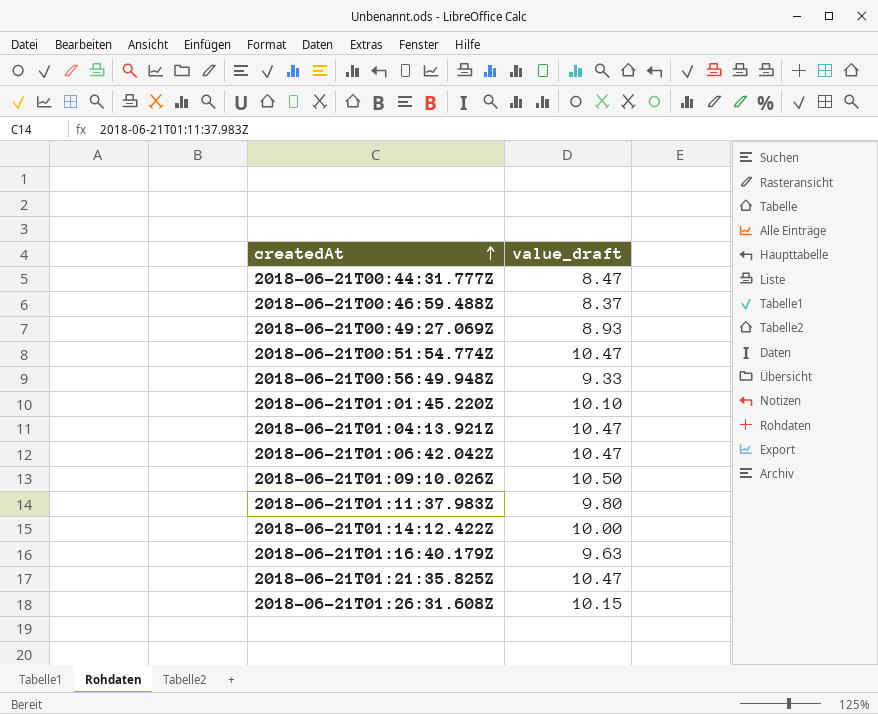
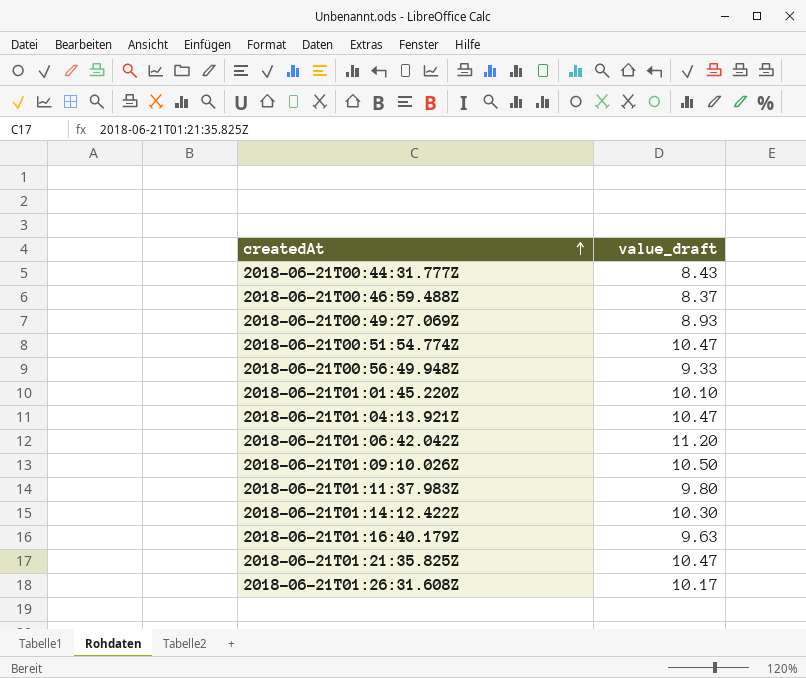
2018-06-21T00:44:31.777Z | value_draft: 8.47 -> 8.43
2018-06-21T01:06:42.042Z | value_draft: 10.47 -> 11.20
2018-06-21T01:14:12.422Z | value_draft: 10.00 -> 10.30
2018-06-21T01:26:31.608Z | value_draft: 10.15 -> 10.17

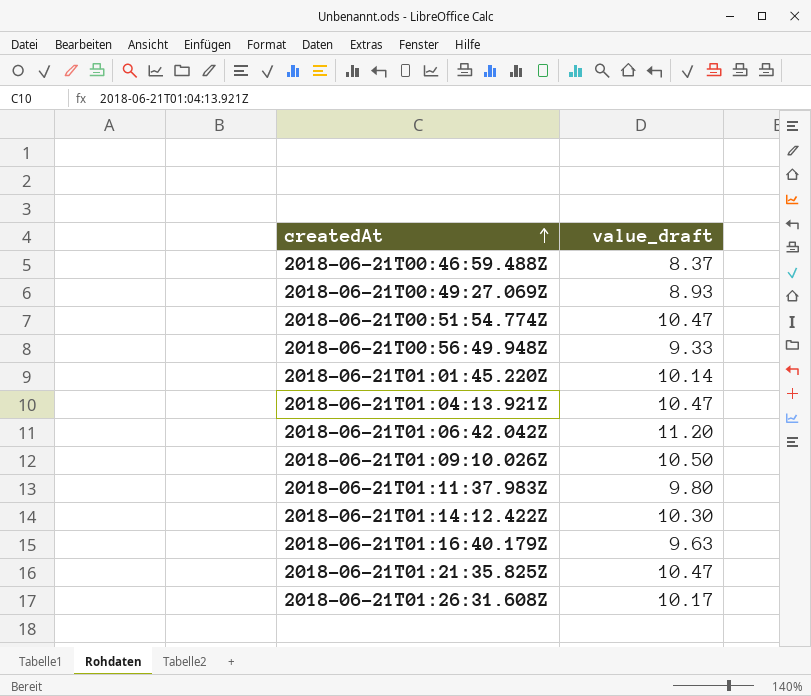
row 2018-06-21T00:44:31.777Z: 8.43 -> none
2018-06-21T01:01:45.220Z | value_draft: 10.10 -> 10.14

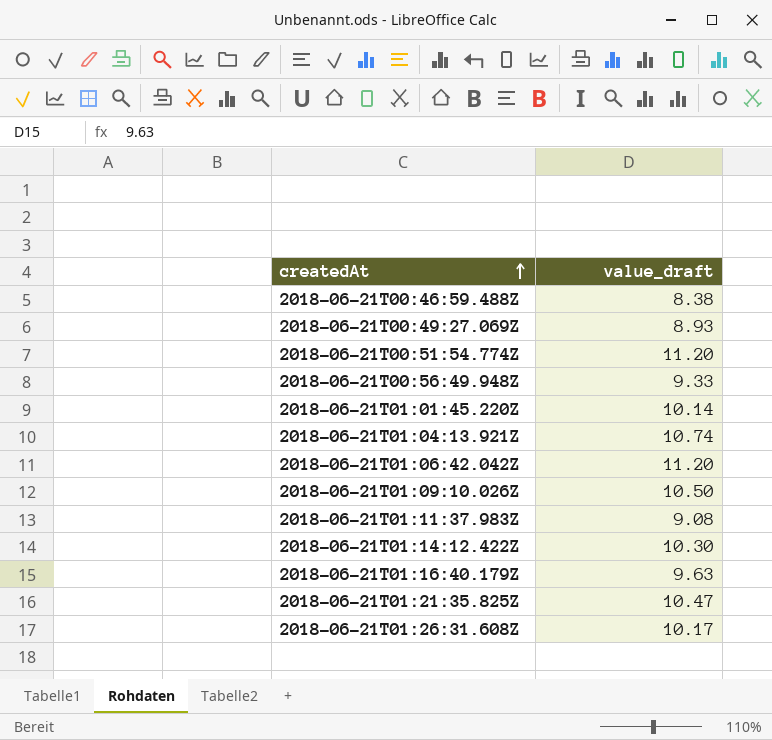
2018-06-21T00:46:59.488Z | value_draft: 8.37 -> 8.38
2018-06-21T00:51:54.774Z | value_draft: 10.47 -> 11.20
2018-06-21T01:04:13.921Z | value_draft: 10.47 -> 10.74
2018-06-21T01:11:37.983Z | value_draft: 9.80 -> 9.08

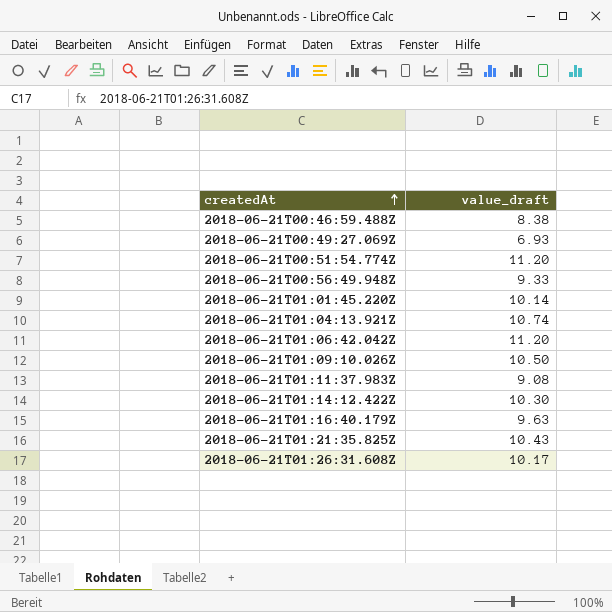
2018-06-21T00:49:27.069Z | value_draft: 8.93 -> 6.93
2018-06-21T01:21:35.825Z | value_draft: 10.47 -> 10.43

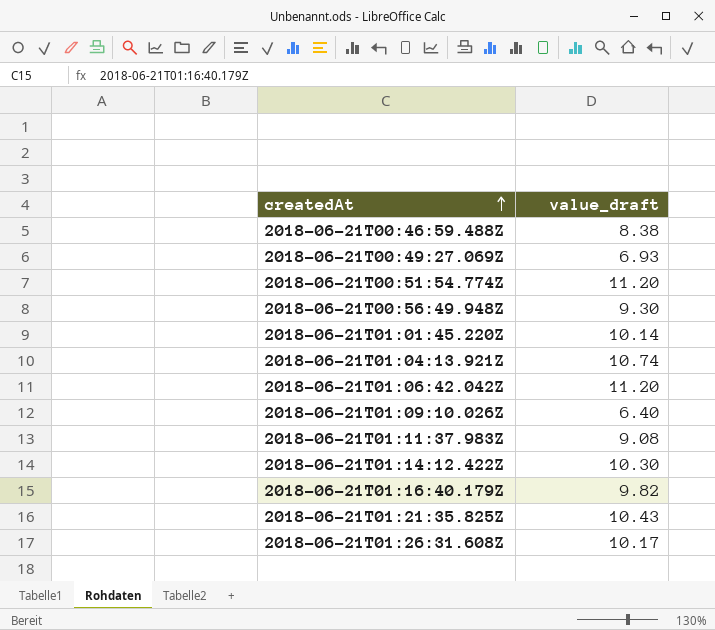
2018-06-21T00:56:49.948Z | value_draft: 9.33 -> 9.30
2018-06-21T01:09:10.026Z | value_draft: 10.50 -> 6.40
2018-06-21T01:16:40.179Z | value_draft: 9.63 -> 9.82

